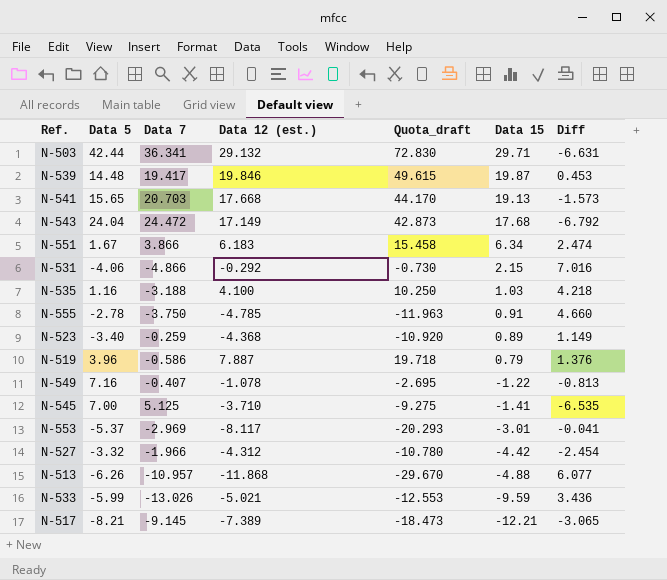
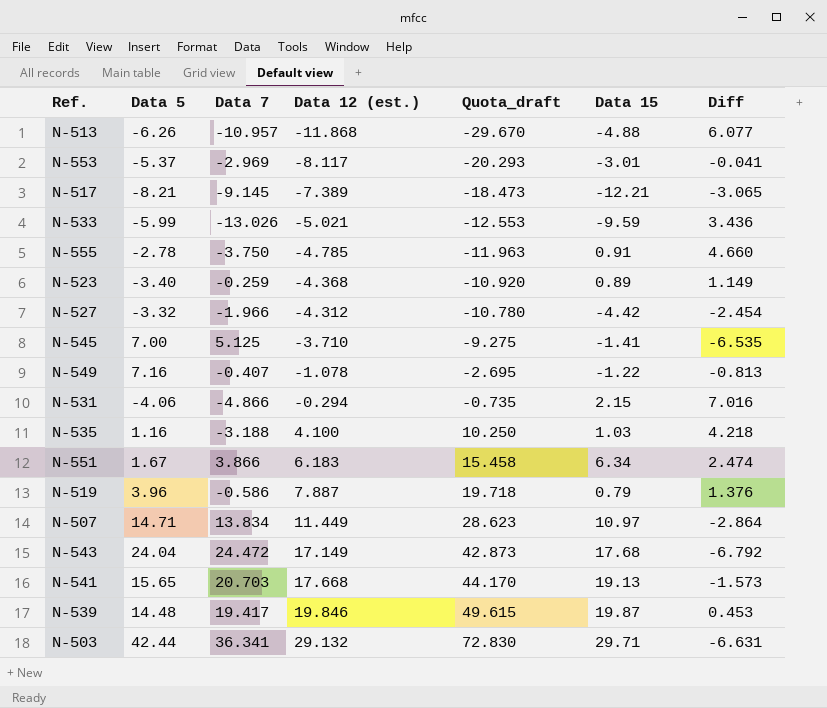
row order: Data 15 descending -> Data 12 (est.) ascending
N-531 | Data 12 (est.): -0.292 -> -0.294
N-531 | Quota_draft: -0.730 -> -0.735
row N-507: none -> 14.71 | 13.834 | 11.449 | 28.623 | 10.97 | -2.864

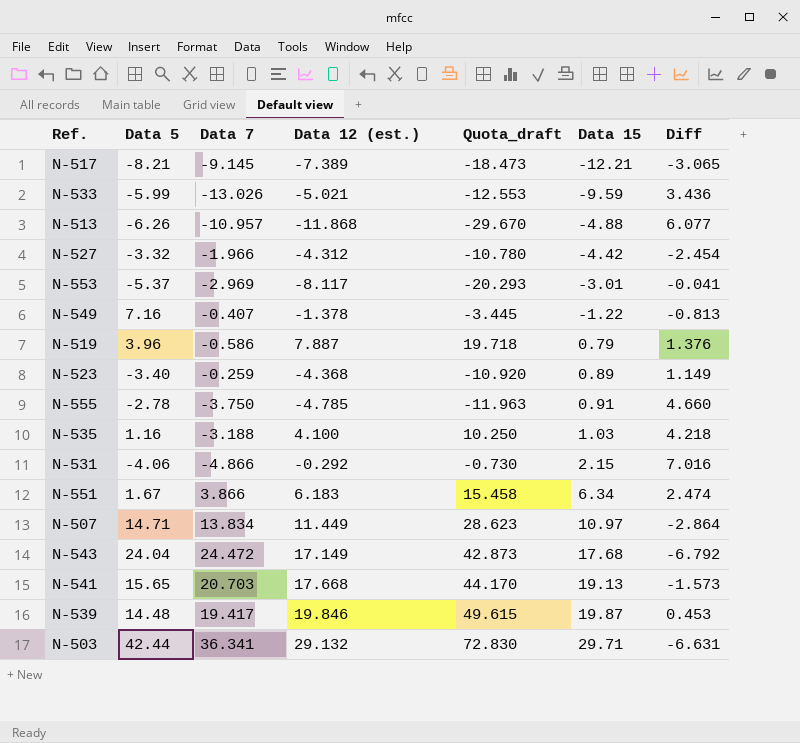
row order: Data 12 (est.) ascending -> Data 15 ascending
row N-545: 7.00 | 5.125 | -3.710 | -9.275 | -1.41 | -6.535 -> none
N-549 | Data 12 (est.): -1.078 -> -1.378
N-549 | Quota_draft: -2.695 -> -3.445
N-531 | Data 12 (est.): -0.294 -> -0.292
N-531 | Quota_draft: -0.735 -> -0.730

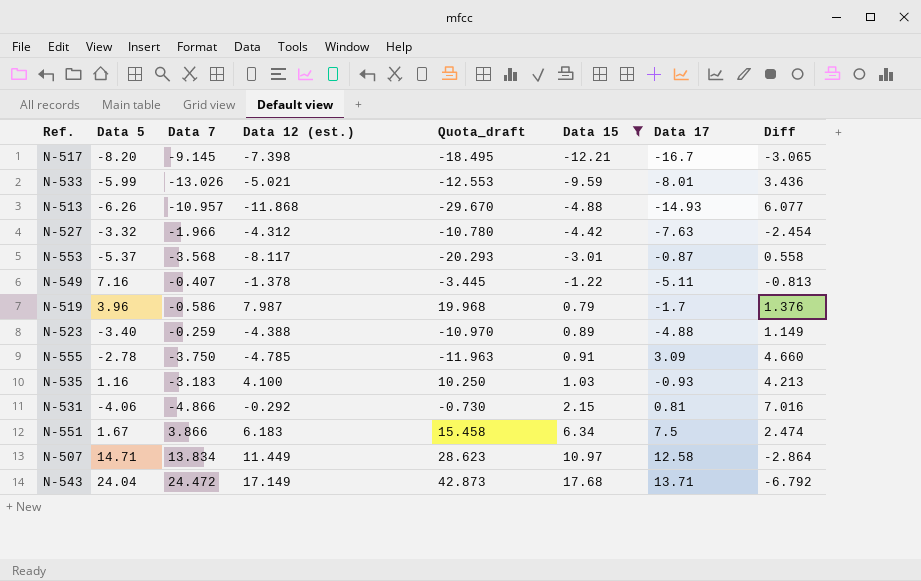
filter: none -> Data 15 <= 17.68
column Data 17 | position: none -> 7
N-517 | Data 5: -8.21 -> -8.20
N-517 | Data 12 (est.): -7.389 -> -7.398
N-517 | Quota_draft: -18.473 -> -18.495
N-553 | Data 7: -2.969 -> -3.568
N-553 | Diff: -0.041 -> 0.558
N-519 | Data 12 (est.): 7.887 -> 7.987
N-519 | Quota_draft: 19.718 -> 19.968
N-523 | Data 12 (est.): -4.368 -> -4.388
N-523 | Quota_draft: -10.920 -> -10.970
N-535 | Data 7: -3.188 -> -3.183
N-535 | Diff: 4.218 -> 4.213

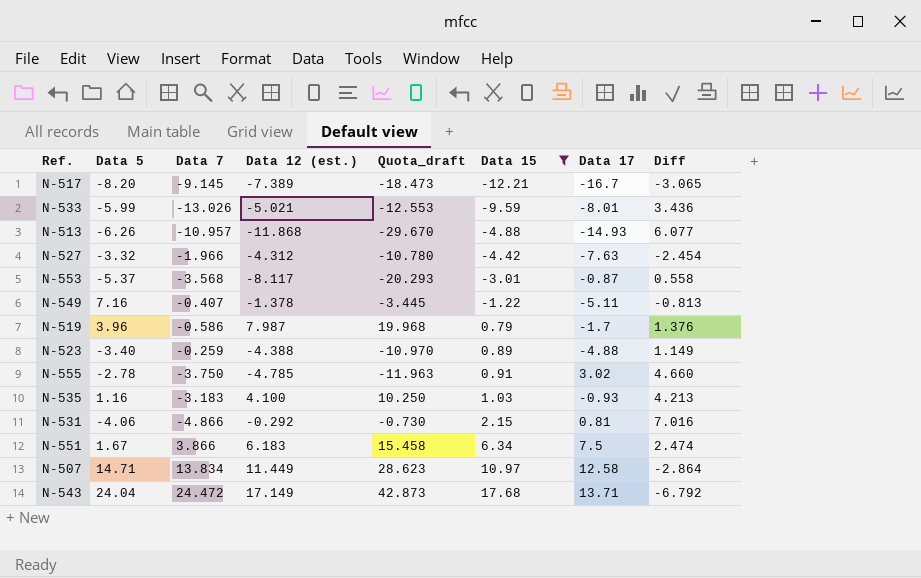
N-517 | Data 12 (est.): -7.398 -> -7.389
N-517 | Quota_draft: -18.495 -> -18.473
N-555 | Data 17: 3.09 -> 3.02

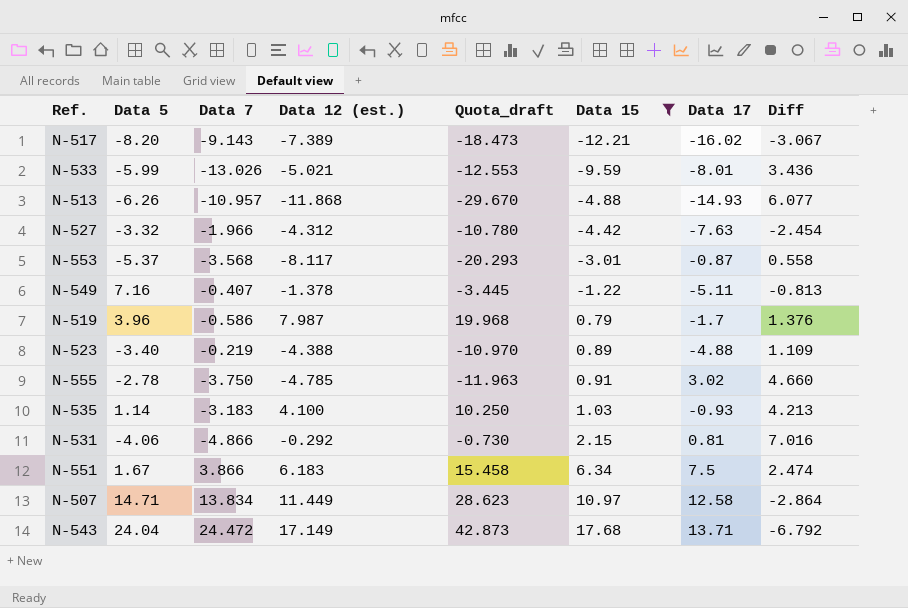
N-517 | Data 7: -9.145 -> -9.143
N-517 | Data 17: -16.7 -> -16.02
N-517 | Diff: -3.065 -> -3.067
N-523 | Data 7: -0.259 -> -0.219
N-523 | Diff: 1.149 -> 1.109
N-535 | Data 5: 1.16 -> 1.14

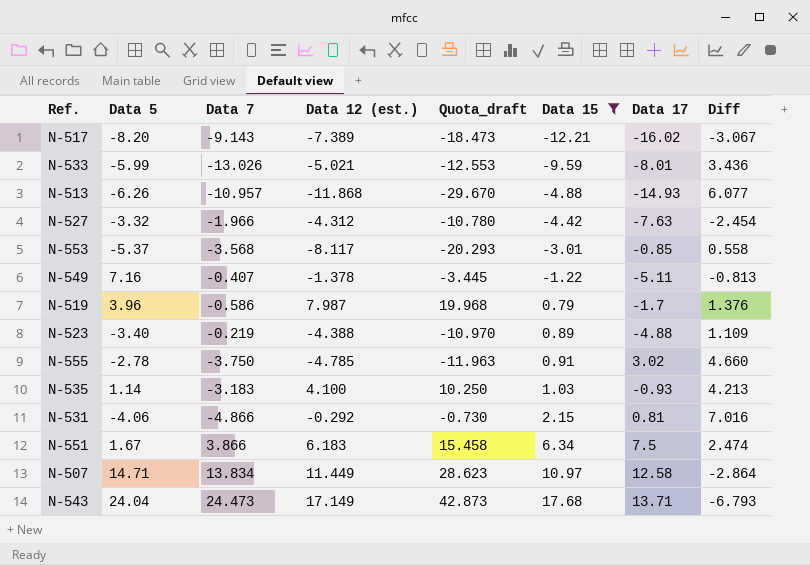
N-553 | Data 17: -0.87 -> -0.85
N-543 | Data 7: 24.472 -> 24.473
N-543 | Diff: -6.792 -> -6.793

